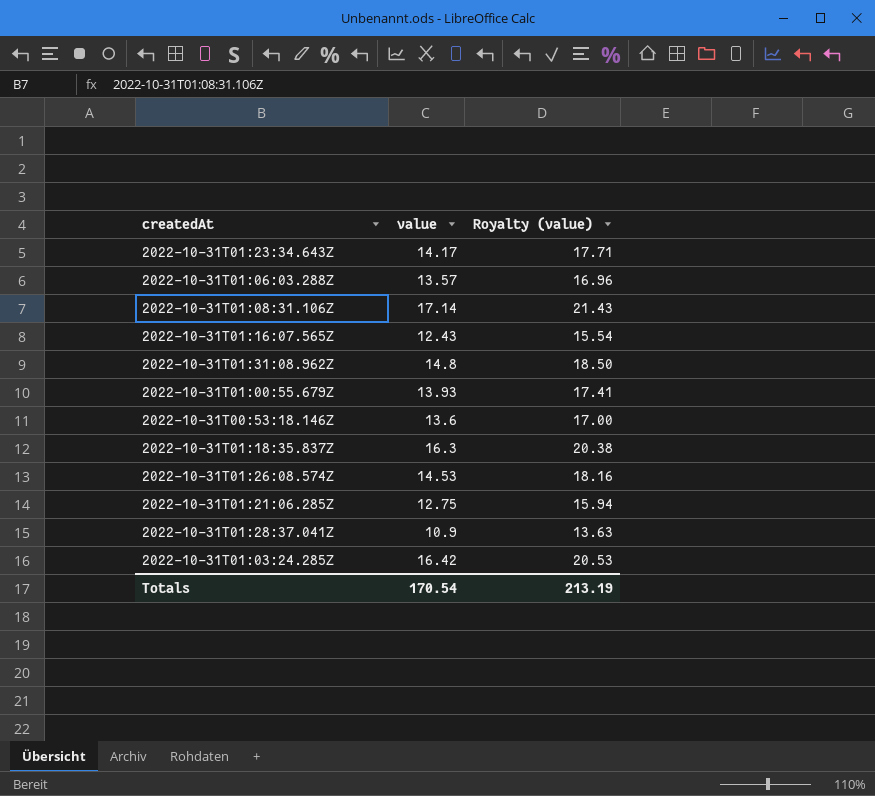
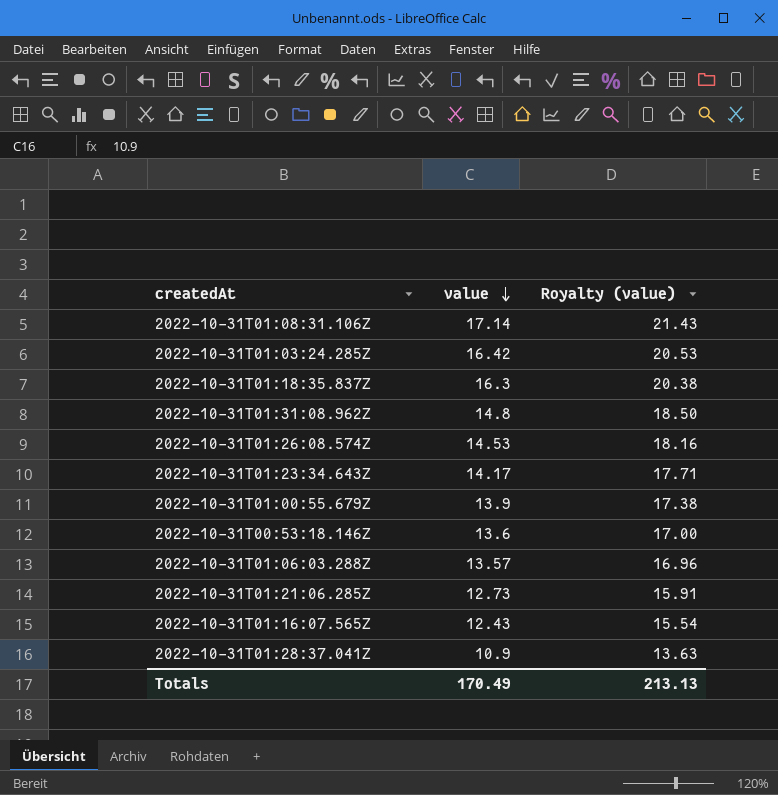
row order: none -> value descending
2022-10-31T01:00:55.679Z | value: 13.93 -> 13.9
2022-10-31T01:00:55.679Z | Royalty (value): 17.41 -> 17.38
2022-10-31T01:21:06.285Z | value: 12.75 -> 12.73
2022-10-31T01:21:06.285Z | Royalty (value): 15.94 -> 15.91
Totals | value: 170.54 -> 170.49
Totals | Royalty (value): 213.19 -> 213.13

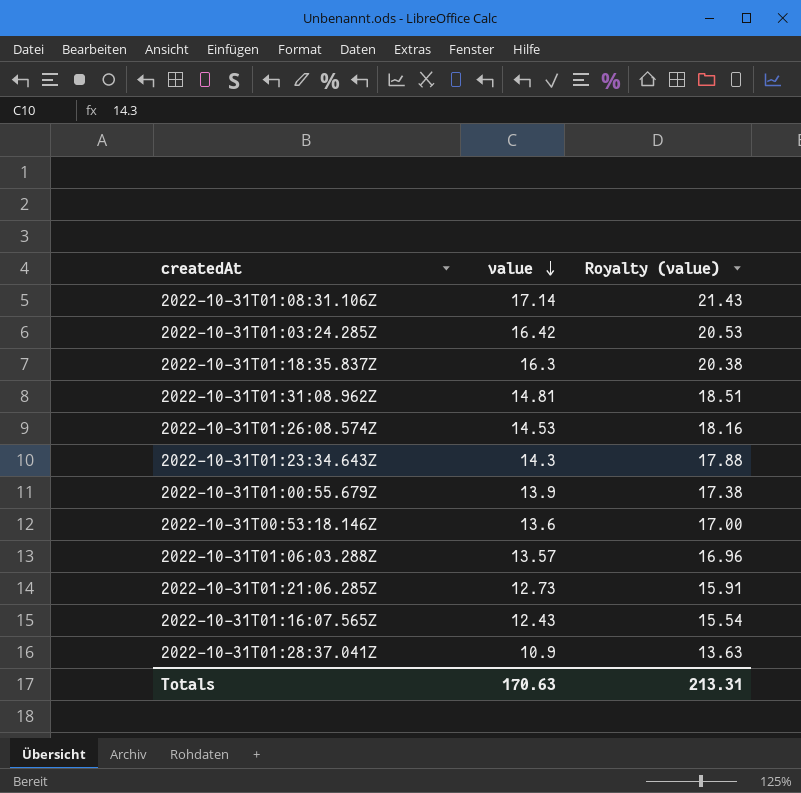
2022-10-31T01:31:08.962Z | value: 14.8 -> 14.81
2022-10-31T01:31:08.962Z | Royalty (value): 18.50 -> 18.51
2022-10-31T01:23:34.643Z | value: 14.17 -> 14.3
2022-10-31T01:23:34.643Z | Royalty (value): 17.71 -> 17.88
Totals | value: 170.49 -> 170.63
Totals | Royalty (value): 213.13 -> 213.31

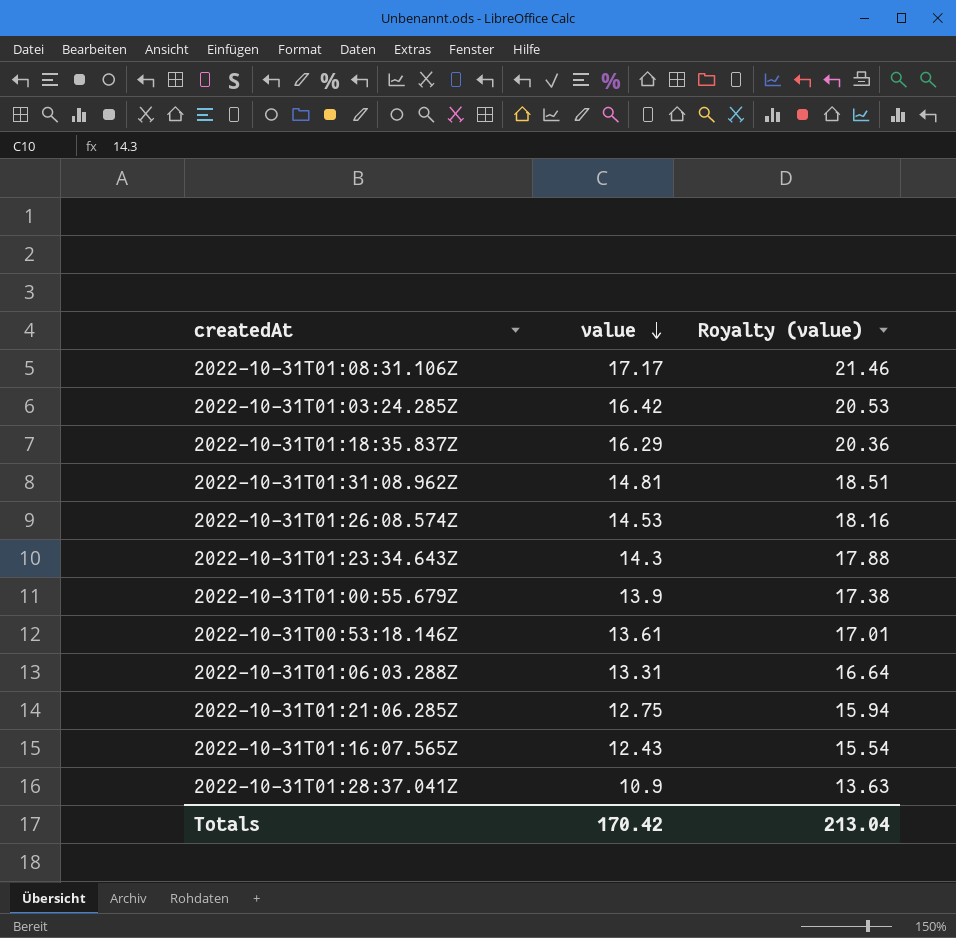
2022-10-31T01:08:31.106Z | value: 17.14 -> 17.17
2022-10-31T01:08:31.106Z | Royalty (value): 21.43 -> 21.46
2022-10-31T01:18:35.837Z | value: 16.3 -> 16.29
2022-10-31T01:18:35.837Z | Royalty (value): 20.38 -> 20.36
2022-10-31T00:53:18.146Z | value: 13.6 -> 13.61
2022-10-31T00:53:18.146Z | Royalty (value): 17.00 -> 17.01
2022-10-31T01:06:03.288Z | value: 13.57 -> 13.31
2022-10-31T01:06:03.288Z | Royalty (value): 16.96 -> 16.64
2022-10-31T01:21:06.285Z | value: 12.73 -> 12.75
2022-10-31T01:21:06.285Z | Royalty (value): 15.91 -> 15.94
Totals | value: 170.63 -> 170.42
Totals | Royalty (value): 213.31 -> 213.04

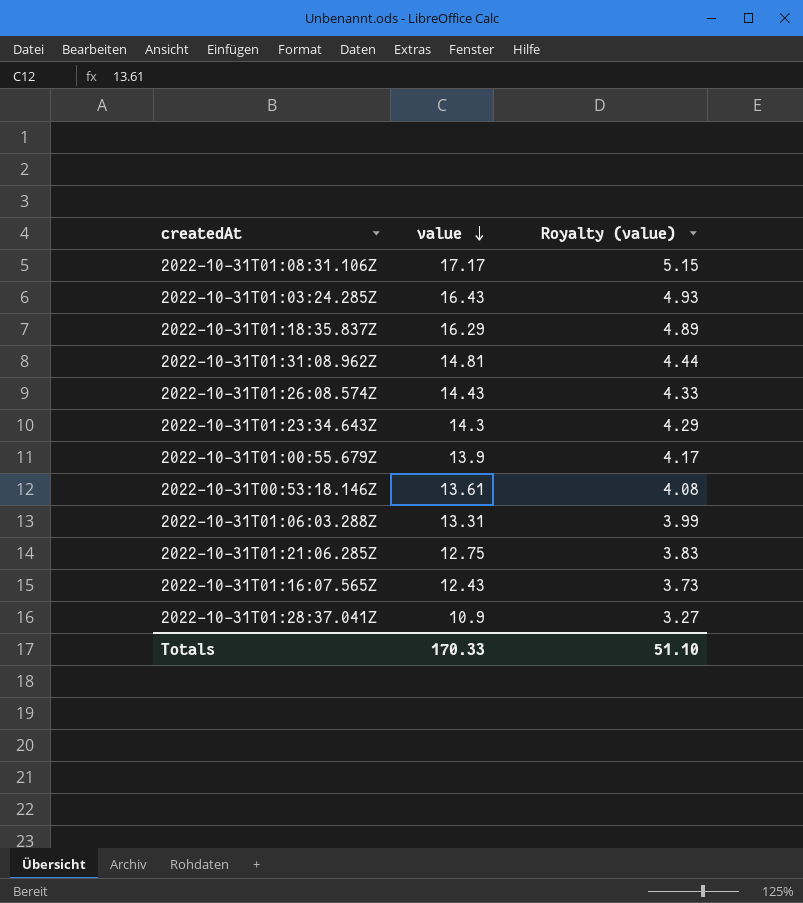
column Royalty (value) | formula: [value] * 1.25 -> [value] * 0.3
2022-10-31T01:03:24.285Z | value: 16.42 -> 16.43
2022-10-31T01:26:08.574Z | value: 14.53 -> 14.43
Totals | value: 170.42 -> 170.33
Totals | Royalty (value): 213.04 -> 51.10

